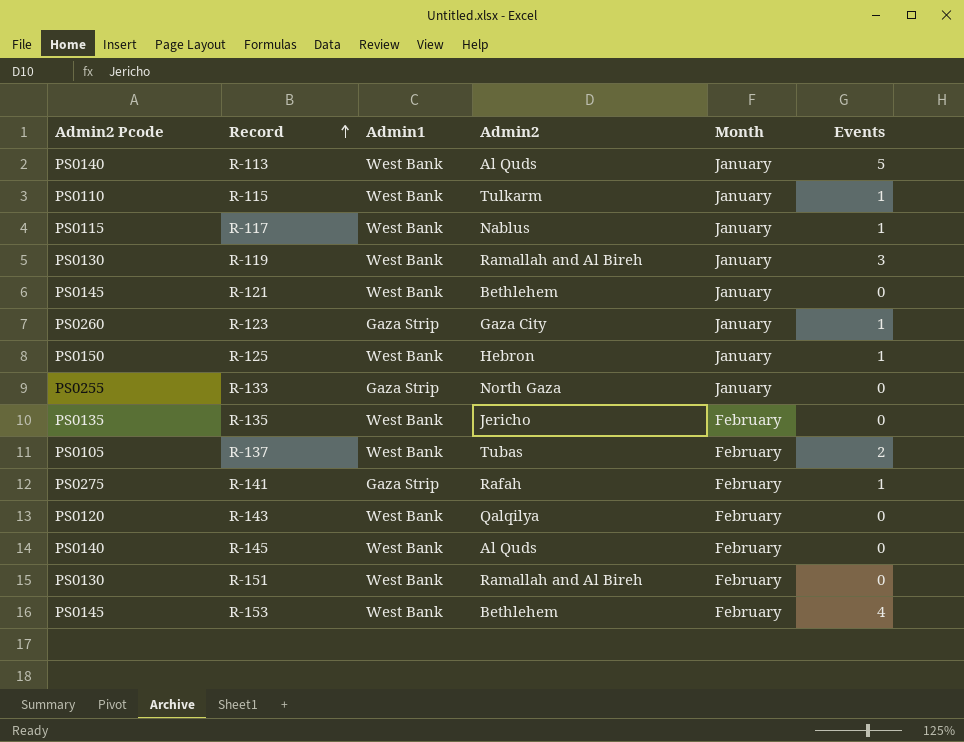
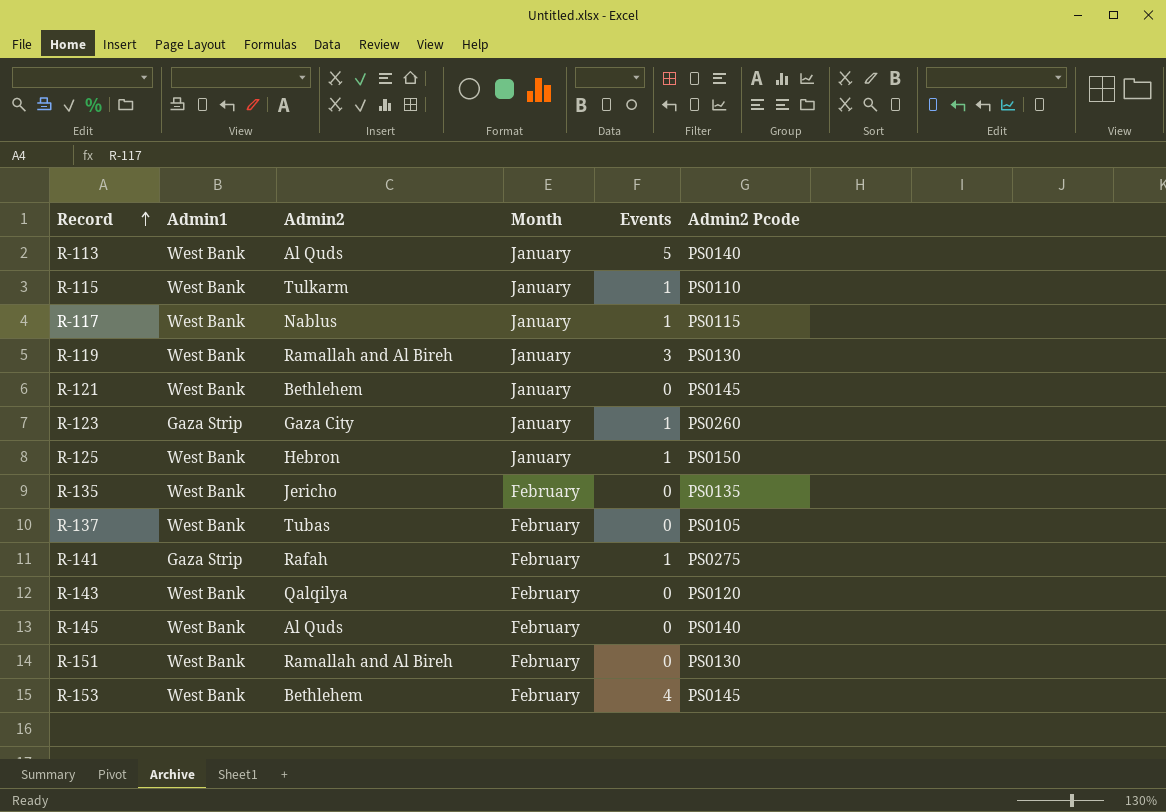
column Admin2 Pcode | position: 1 -> 6
row R-133: PS0255 | Gaza Strip | North Gaza | January | 0 -> none
R-137 | Events: 2 -> 0

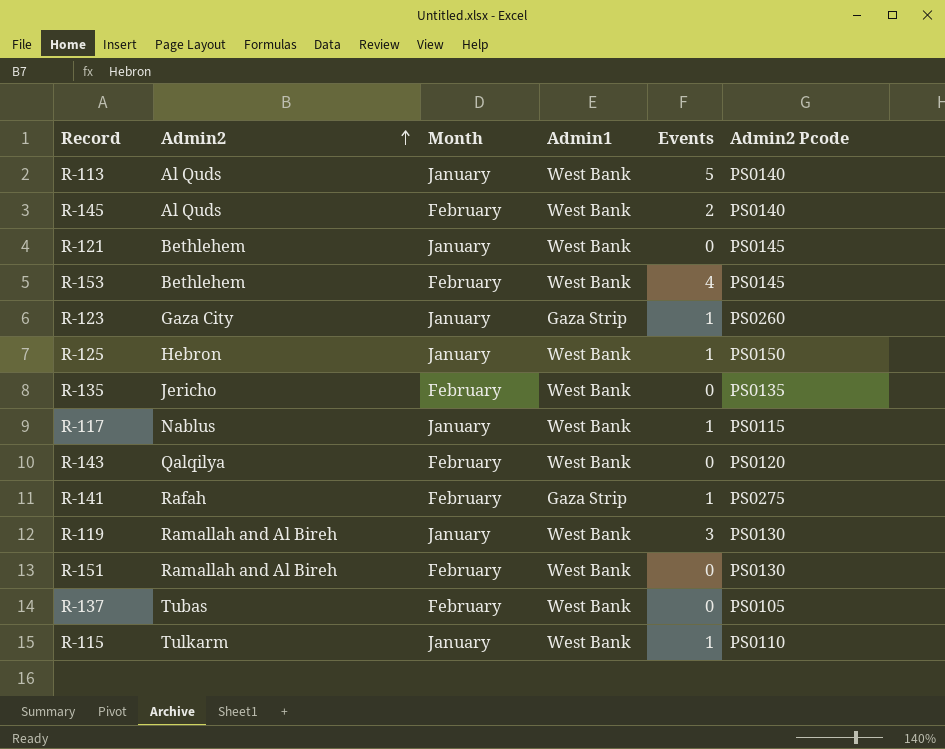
row order: Record ascending -> Admin2 ascending
column Admin1 | position: 2 -> 4
R-145 | Events: 0 -> 2

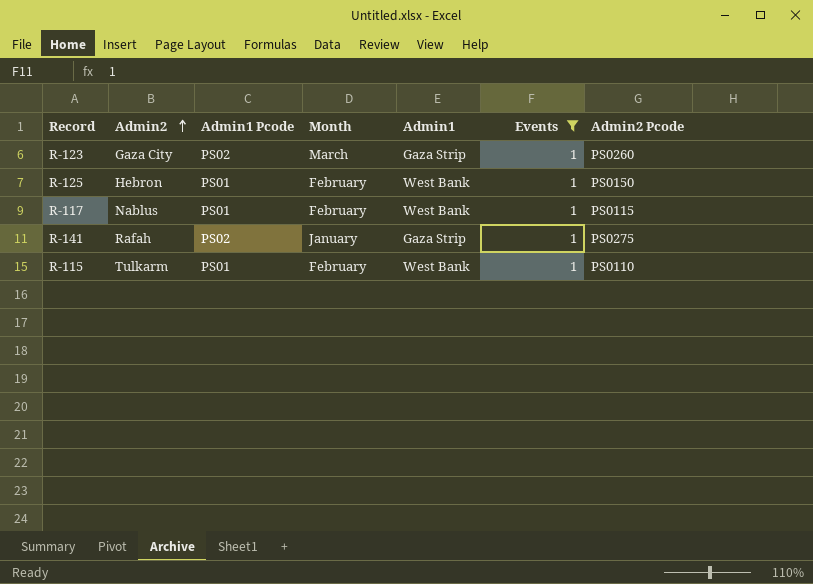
filter: none -> Events = 1
column Admin1 Pcode | position: none -> 3
R-123 | Month: January -> March
R-125 | Month: January -> February
R-117 | Month: January -> February
R-141 | Month: February -> January
R-115 | Month: January -> February

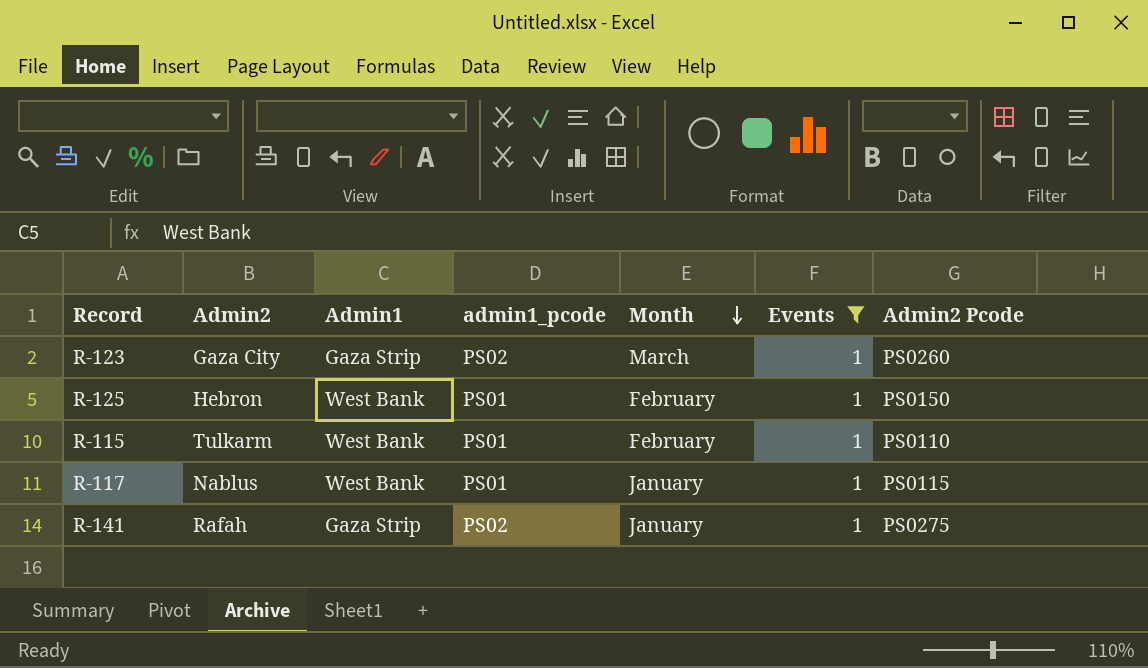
row order: Admin2 ascending -> Month descending
column Admin1 | position: 5 -> 3
column name: Admin1 Pcode -> admin1_pcode
R-117 | Month: February -> January

